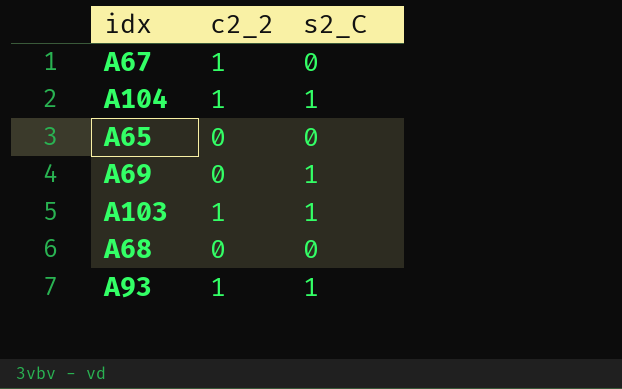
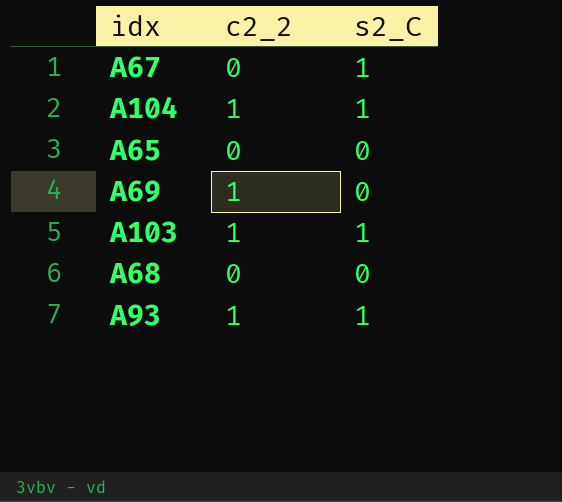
A67 | c2_2: 1 -> 0
A67 | s2_C: 0 -> 1
A69 | c2_2: 0 -> 1
A69 | s2_C: 1 -> 0

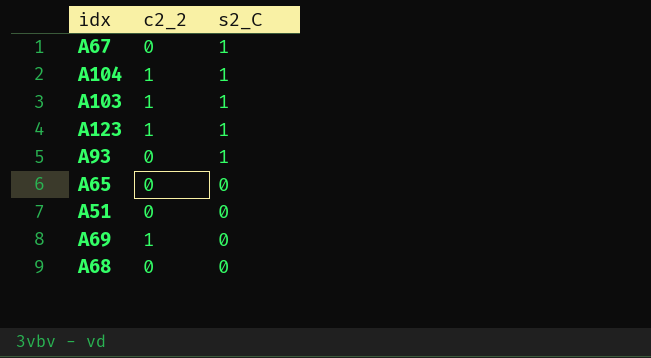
row order: none -> s2_C descending
row A123: none -> 1 | 1
A93 | c2_2: 1 -> 0
row A51: none -> 0 | 0

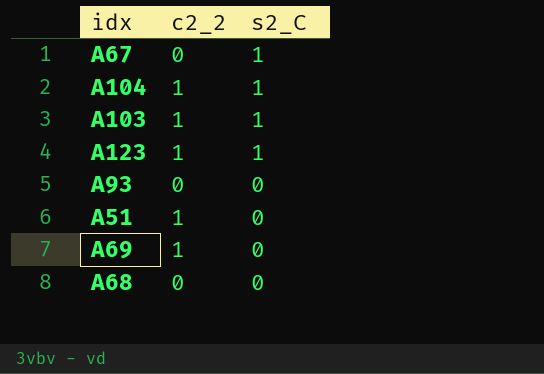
row A65: 0 | 0 -> none
A93 | s2_C: 1 -> 0
A51 | c2_2: 0 -> 1

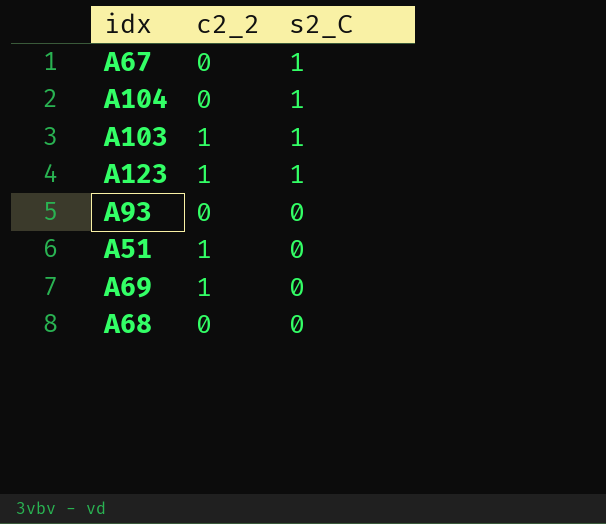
A104 | c2_2: 1 -> 0

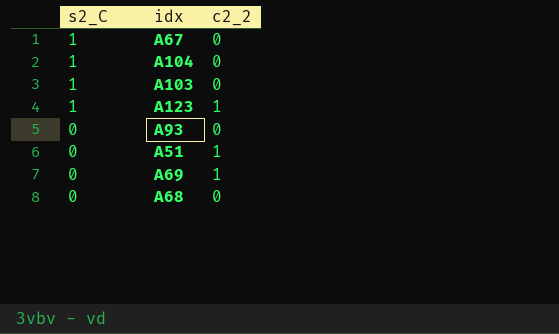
column s2_C | position: 3 -> 1
A103 | c2_2: 1 -> 0

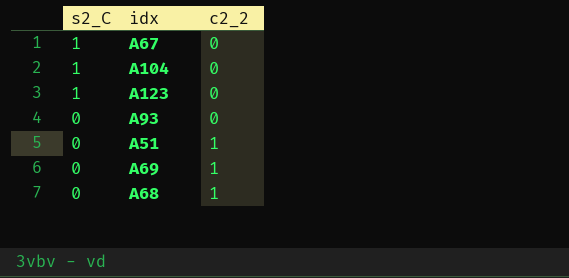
row A103: 1 | 0 -> none
A123 | c2_2: 1 -> 0
A68 | c2_2: 0 -> 1

